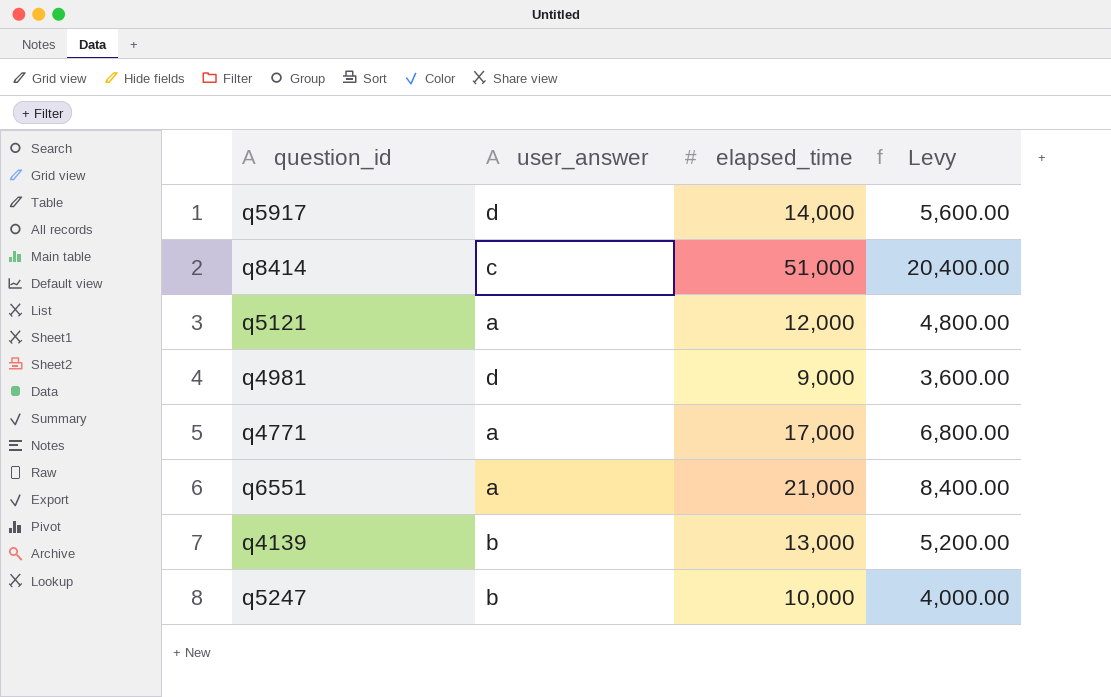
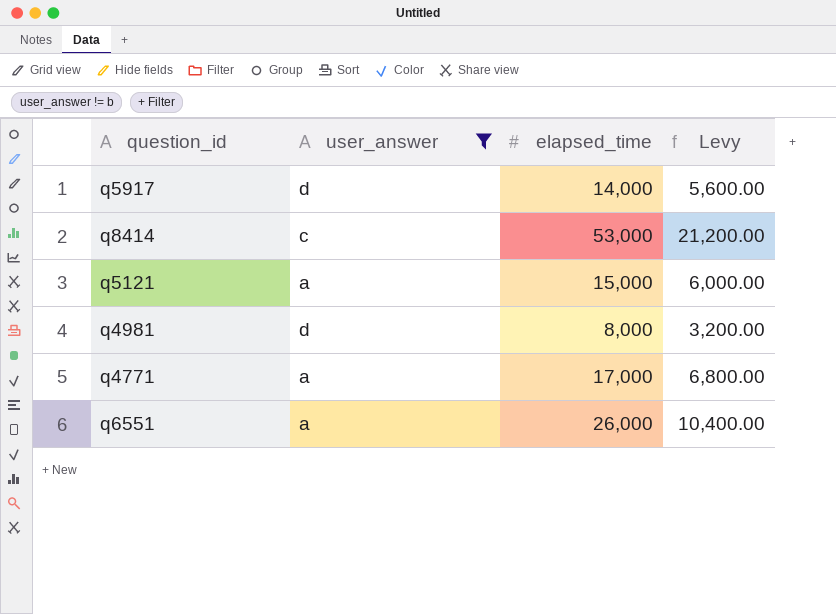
filter: none -> user_answer != b
q8414 | elapsed_time: 51,000 -> 53,000
q8414 | Levy: 20,400.00 -> 21,200.00
q5121 | elapsed_time: 12,000 -> 15,000
q5121 | Levy: 4,800.00 -> 6,000.00
q4981 | elapsed_time: 9,000 -> 8,000
q4981 | Levy: 3,600.00 -> 3,200.00
q6551 | elapsed_time: 21,000 -> 26,000
q6551 | Levy: 8,400.00 -> 10,400.00

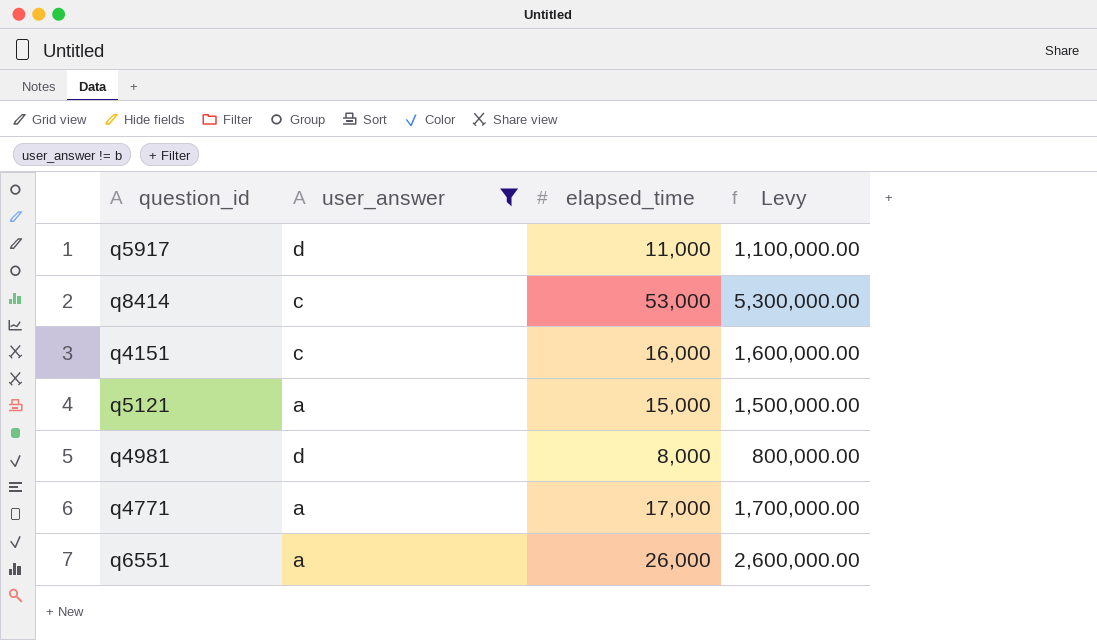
column Levy | formula: [elapsed_time] * 0.4 -> [elapsed_time] * 100
q5917 | elapsed_time: 14,000 -> 11,000
row q4151: none -> c | 16,000 | 1,600,000.00

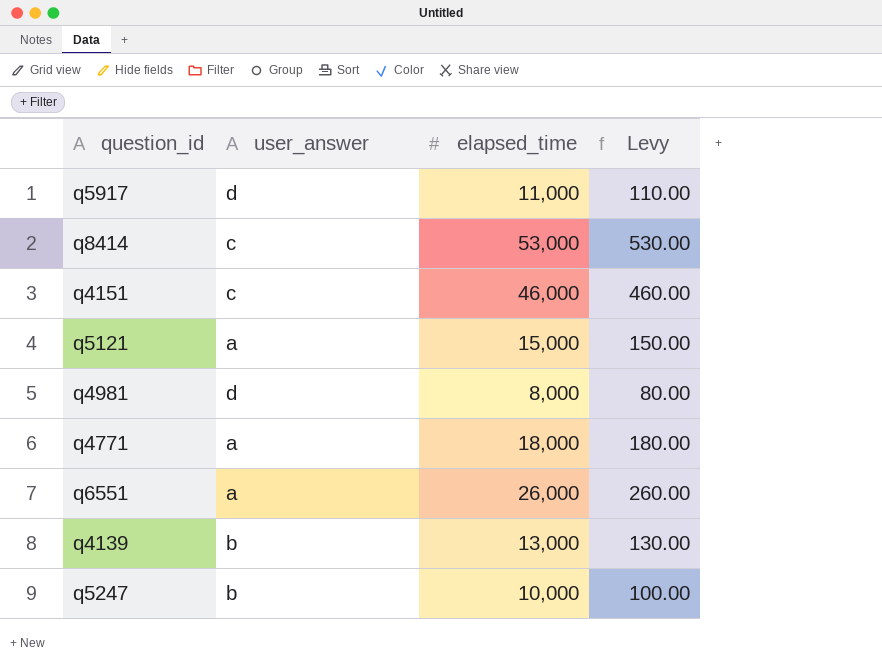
filter: user_answer != b -> none
column Levy | formula: [elapsed_time] * 100 -> [elapsed_time] * 0.01
q4151 | elapsed_time: 16,000 -> 46,000
q4771 | elapsed_time: 17,000 -> 18,000

